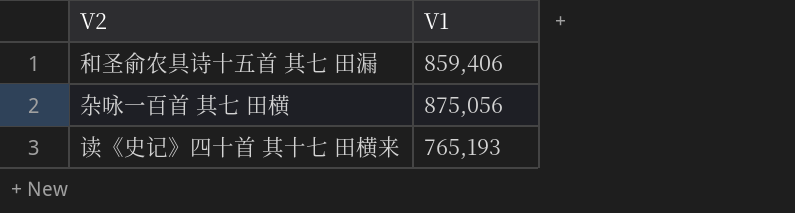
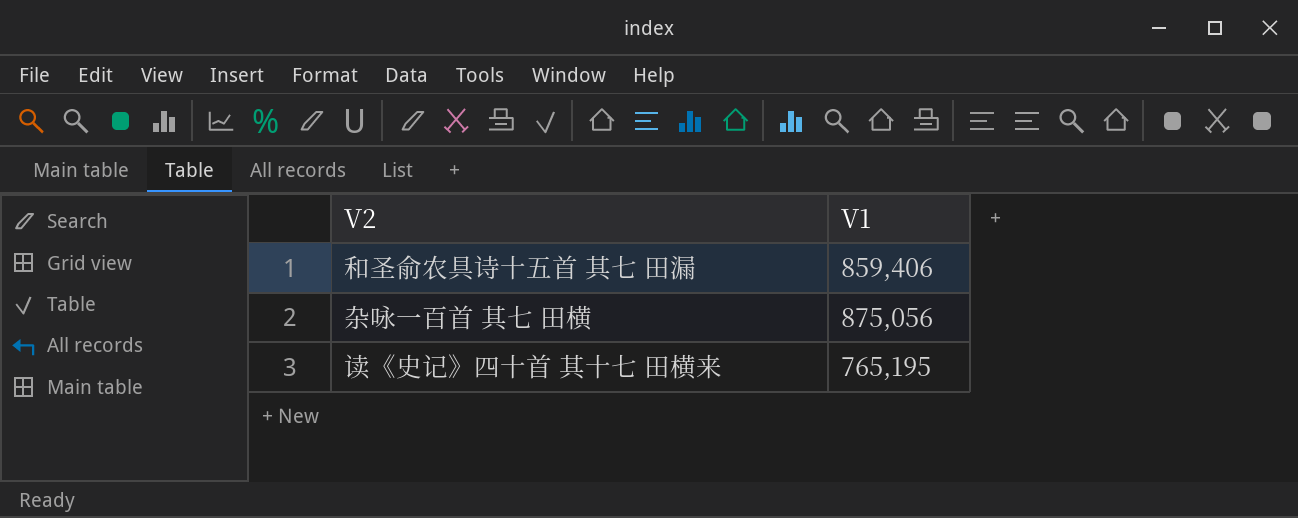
读《史记》四十首 其十七 田横来 | V1: 765,193 -> 765,195

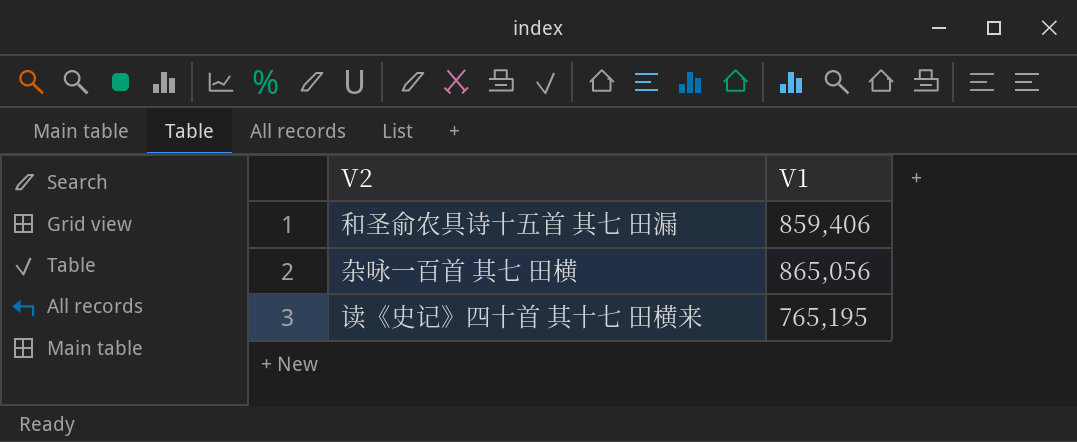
杂咏一百首 其七 田横 | V1: 875,056 -> 865,056

